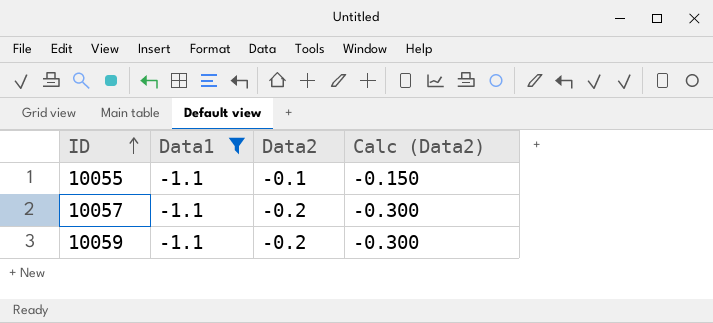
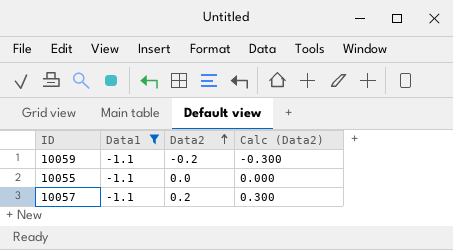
row order: ID ascending -> Data2 ascending
10055 | Data2: -0.1 -> 0.0
10055 | Calc (Data2): -0.150 -> 0.000
10057 | Data2: -0.2 -> 0.2
10057 | Calc (Data2): -0.300 -> 0.300

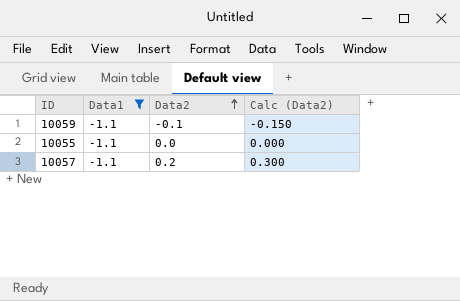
10059 | Data2: -0.2 -> -0.1
10059 | Calc (Data2): -0.300 -> -0.150

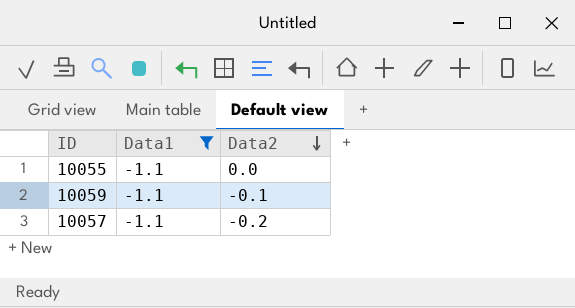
row order: Data2 ascending -> Data2 descending
column Calc (Data2) | formula: [Data2] * 1.5 -> none
10057 | Data2: 0.2 -> -0.2

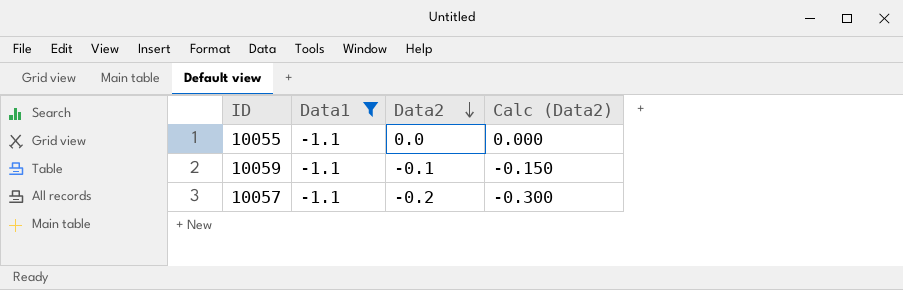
column Calc (Data2) | formula: none -> [Data2] * 1.5

